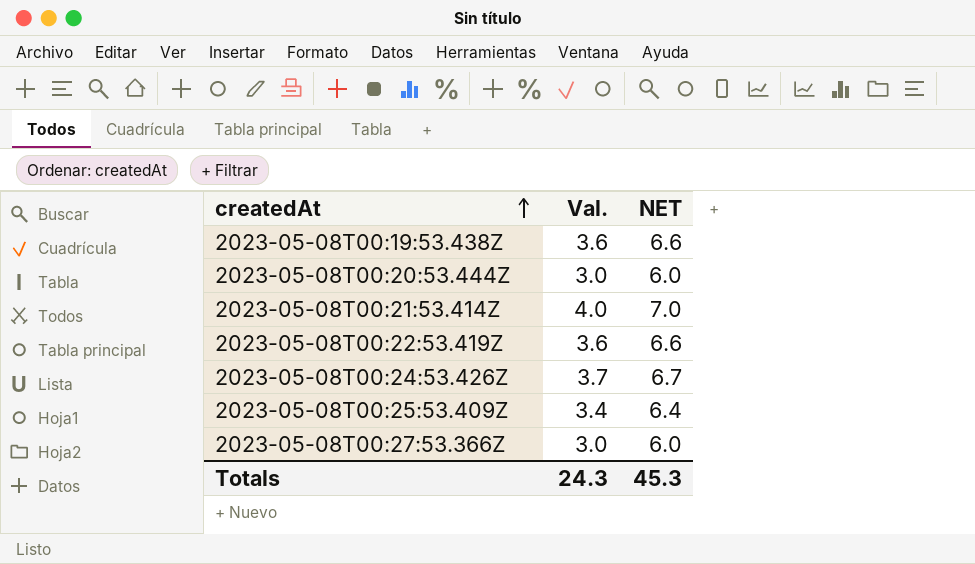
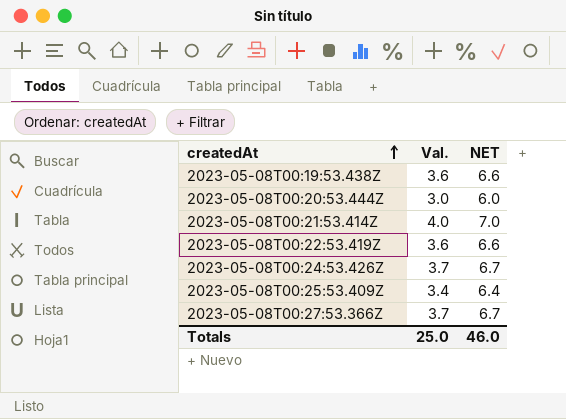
2023-05-08T00:27:53.366Z | Val.: 3.0 -> 3.7
2023-05-08T00:27:53.366Z | NET: 6.0 -> 6.7
Totals | Val.: 24.3 -> 25.0
Totals | NET: 45.3 -> 46.0

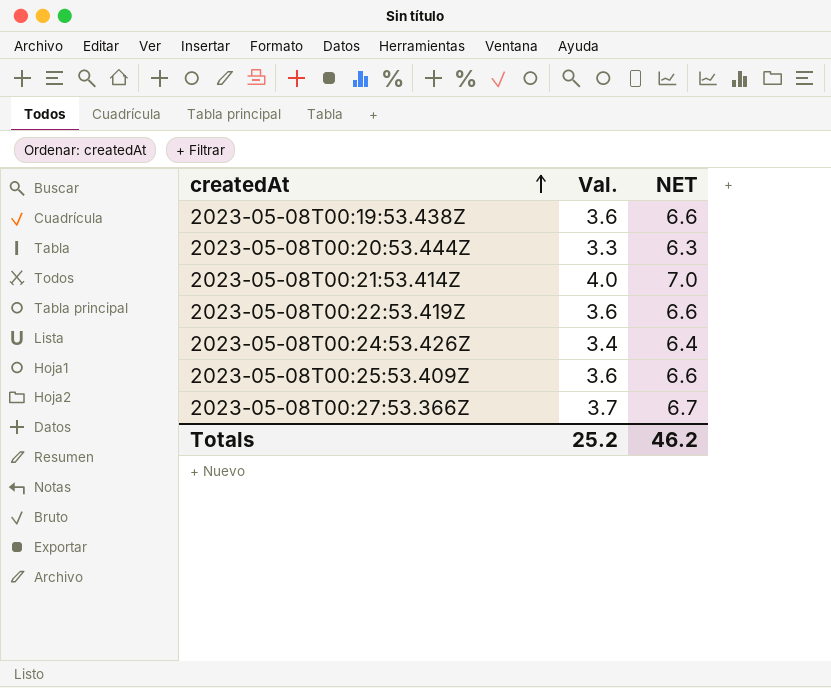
2023-05-08T00:20:53.444Z | Val.: 3.0 -> 3.3
2023-05-08T00:20:53.444Z | NET: 6.0 -> 6.3
2023-05-08T00:24:53.426Z | Val.: 3.7 -> 3.4
2023-05-08T00:24:53.426Z | NET: 6.7 -> 6.4
2023-05-08T00:25:53.409Z | Val.: 3.4 -> 3.6
2023-05-08T00:25:53.409Z | NET: 6.4 -> 6.6
Totals | Val.: 25.0 -> 25.2
Totals | NET: 46.0 -> 46.2

